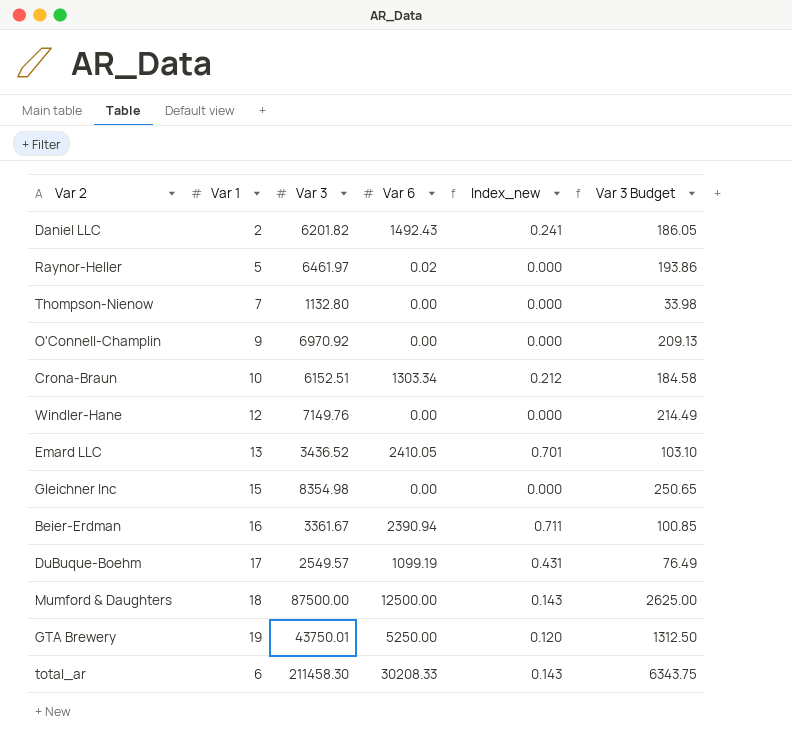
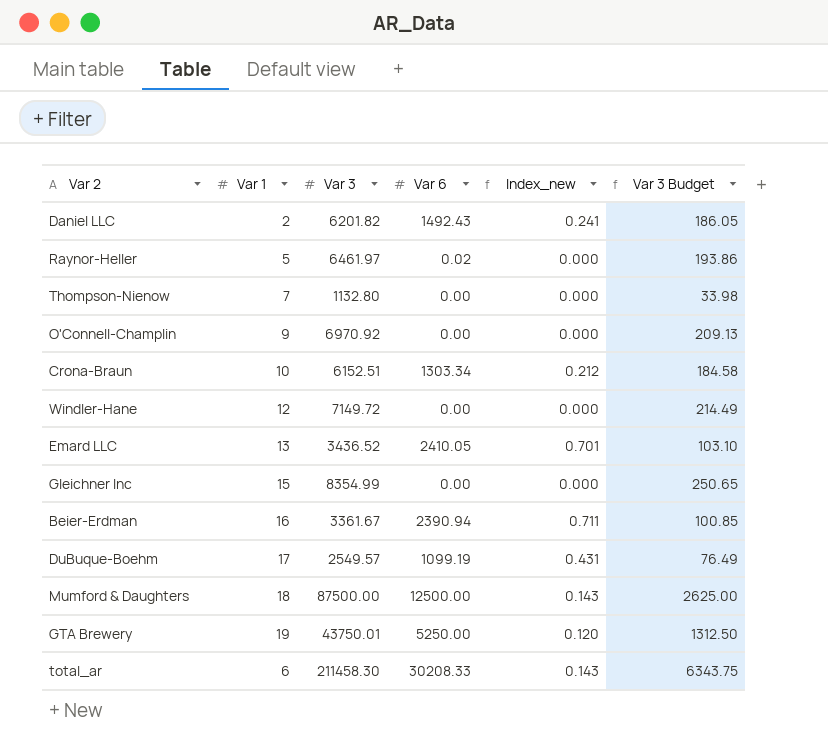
Windler-Hane | Var 3: 7149.76 -> 7149.72
Gleichner Inc | Var 3: 8354.98 -> 8354.99

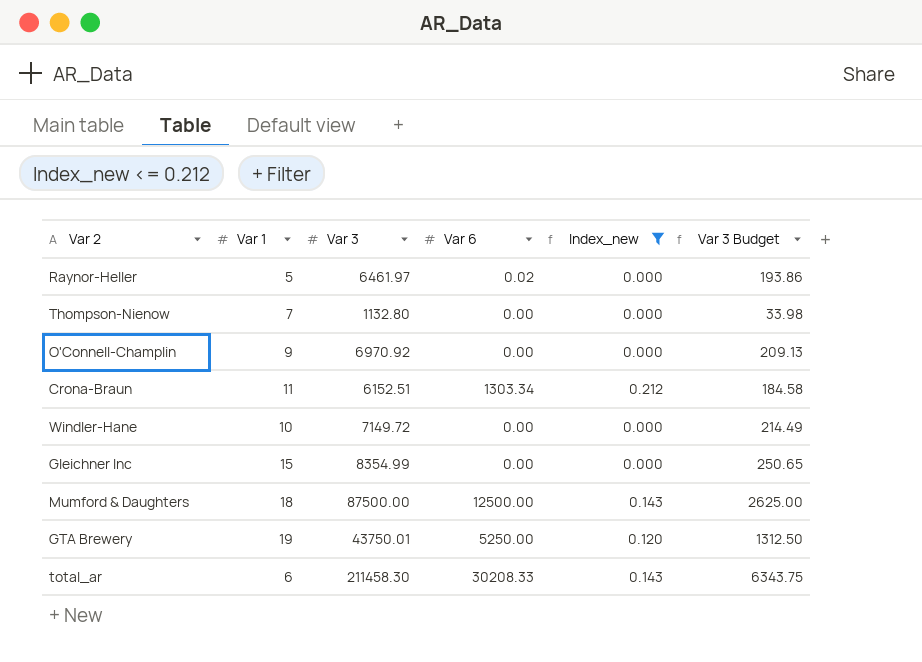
filter: none -> Index_new <= 0.212
Crona-Braun | Var 1: 10 -> 11
Windler-Hane | Var 1: 12 -> 10

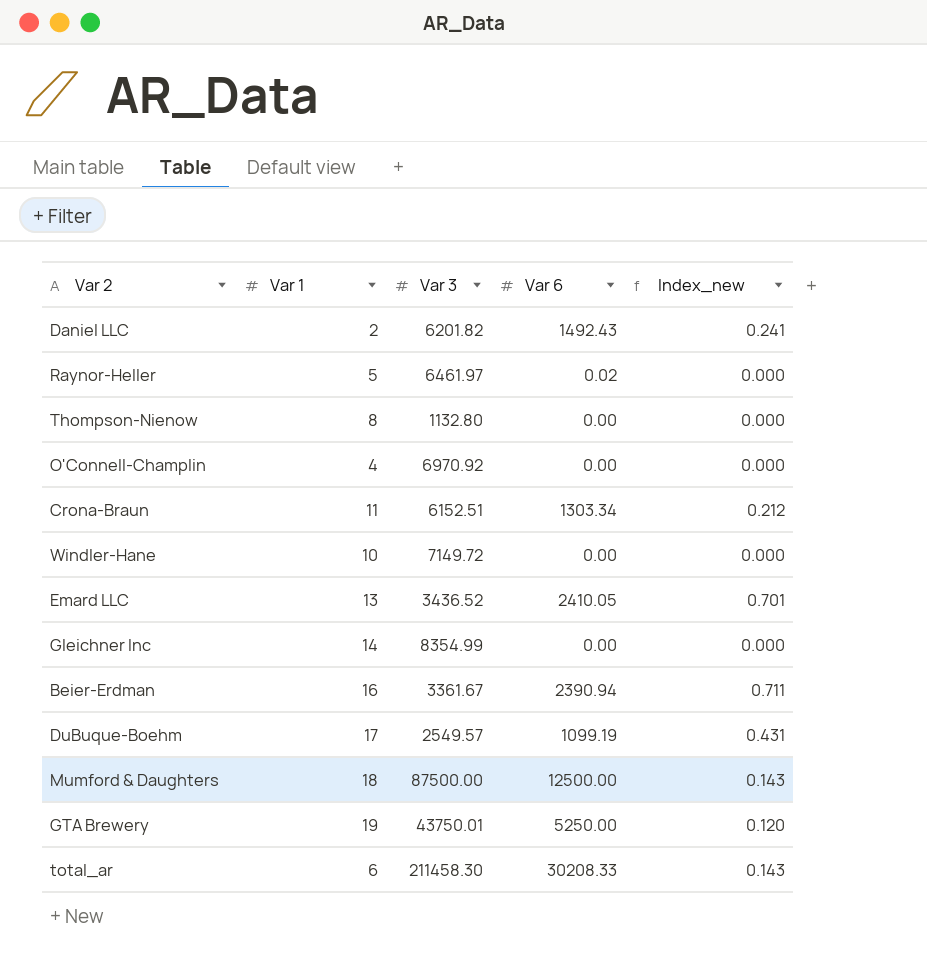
filter: Index_new <= 0.212 -> none
column Var 3 Budget | formula: [Var 3] * 0.03 -> none
Thompson-Nienow | Var 1: 7 -> 8
O'Connell-Champlin | Var 1: 9 -> 4
Gleichner Inc | Var 1: 15 -> 14

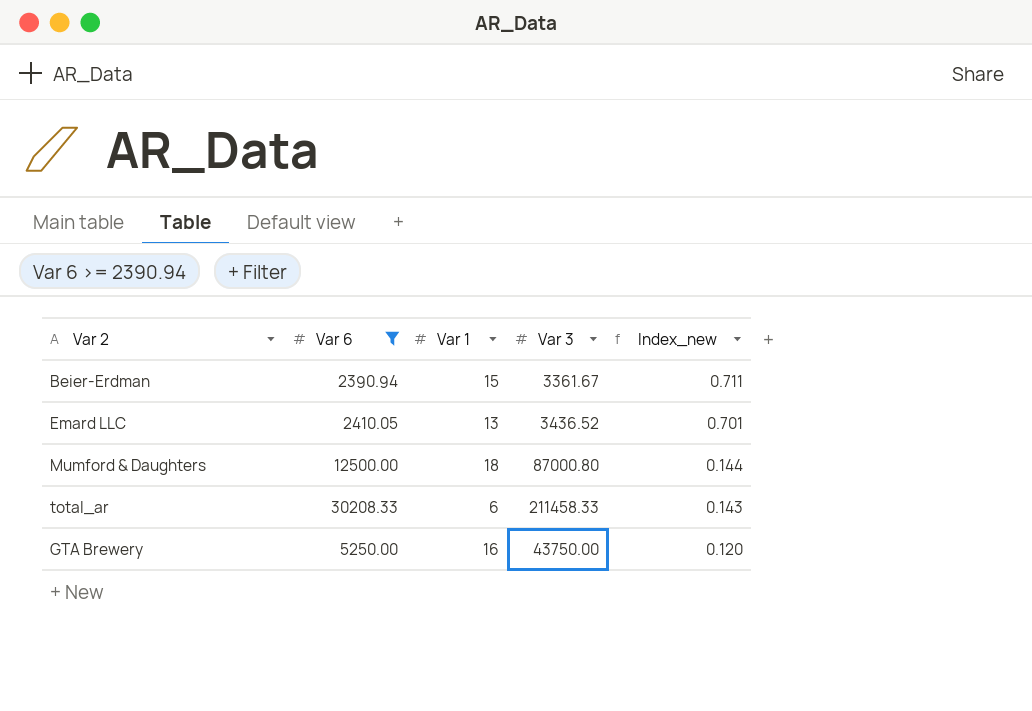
filter: none -> Var 6 >= 2390.94
row order: none -> Index_new descending
column Var 6 | position: 4 -> 2
Beier-Erdman | Var 1: 16 -> 15
Mumford & Daughters | Var 3: 87500.00 -> 87000.80
Mumford & Daughters | Index_new: 0.143 -> 0.144
total_ar | Var 3: 211458.30 -> 211458.33
GTA Brewery | Var 1: 19 -> 16
GTA Brewery | Var 3: 43750.01 -> 43750.00

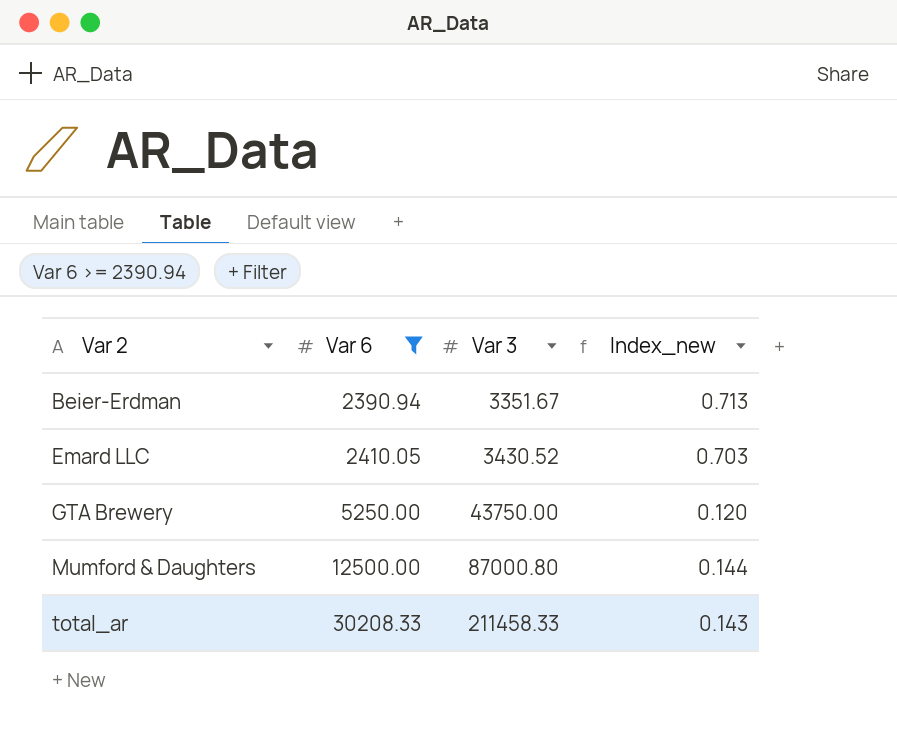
row order: Index_new descending -> Var 2 ascending
column Var 1 | position: 3 -> none
Beier-Erdman | Var 3: 3361.67 -> 3351.67
Beier-Erdman | Index_new: 0.711 -> 0.713
Emard LLC | Var 3: 3436.52 -> 3430.52
Emard LLC | Index_new: 0.701 -> 0.703

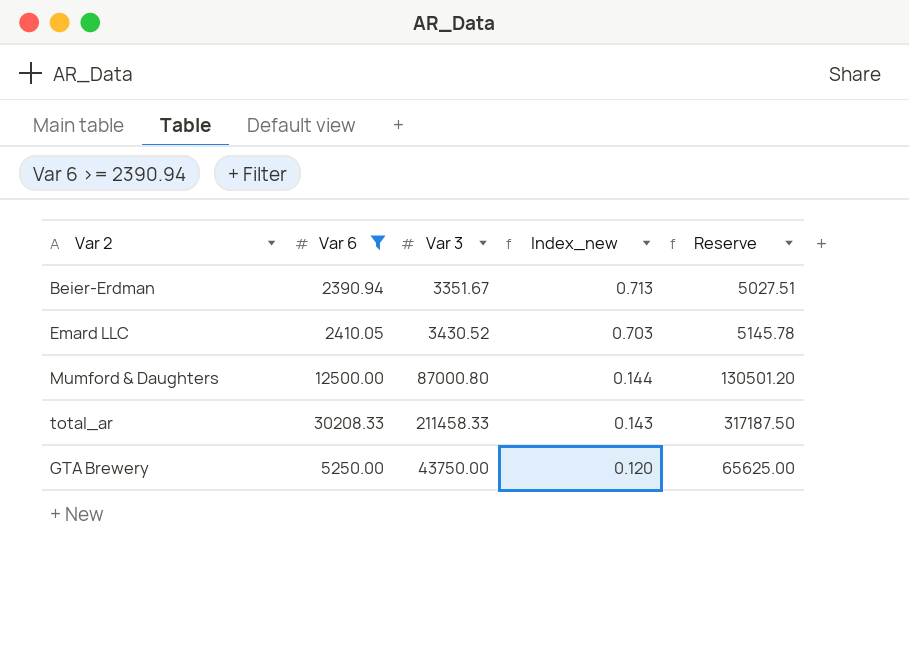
row order: Var 2 ascending -> Index_new descending
column Reserve | formula: none -> [Var 3] * 1.5

